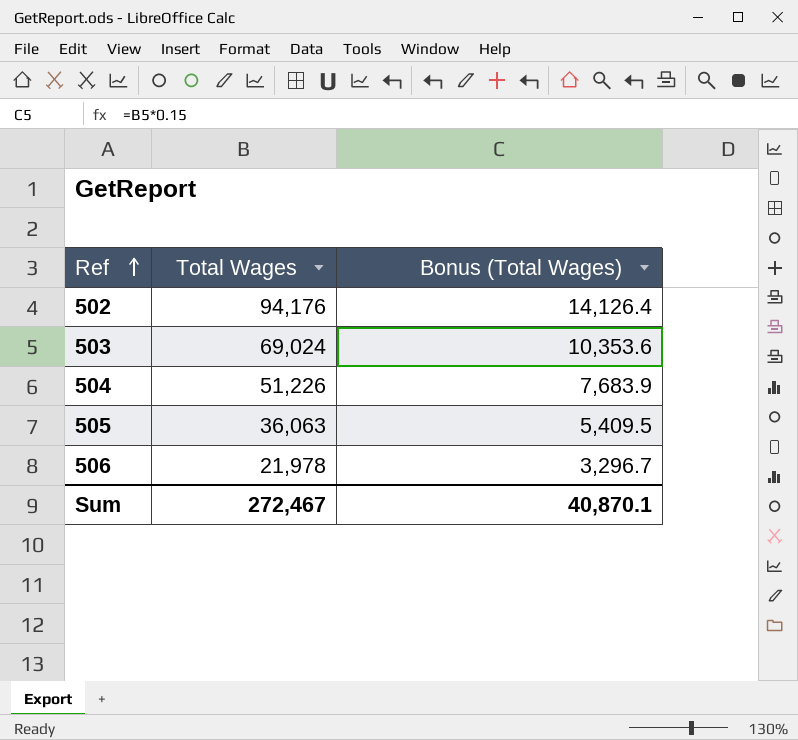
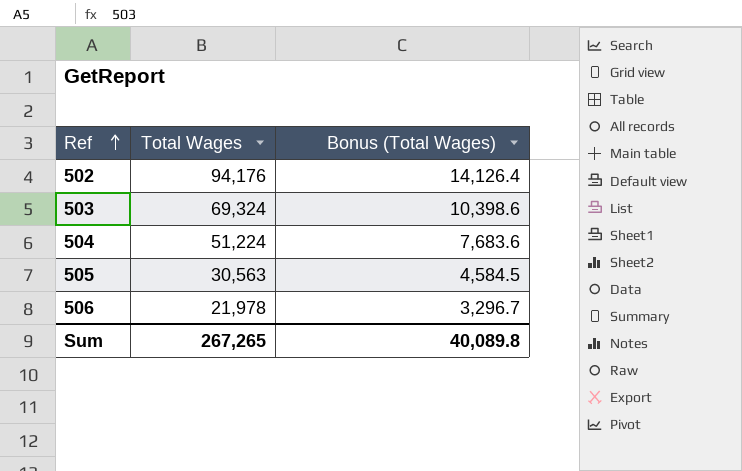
503 | Total Wages: 69,024 -> 69,324
503 | Bonus (Total Wages): 10,353.6 -> 10,398.6
504 | Total Wages: 51,226 -> 51,224
504 | Bonus (Total Wages): 7,683.9 -> 7,683.6
505 | Total Wages: 36,063 -> 30,563
505 | Bonus (Total Wages): 5,409.5 -> 4,584.5
Sum | Total Wages: 272,467 -> 267,265
Sum | Bonus (Total Wages): 40,870.1 -> 40,089.8

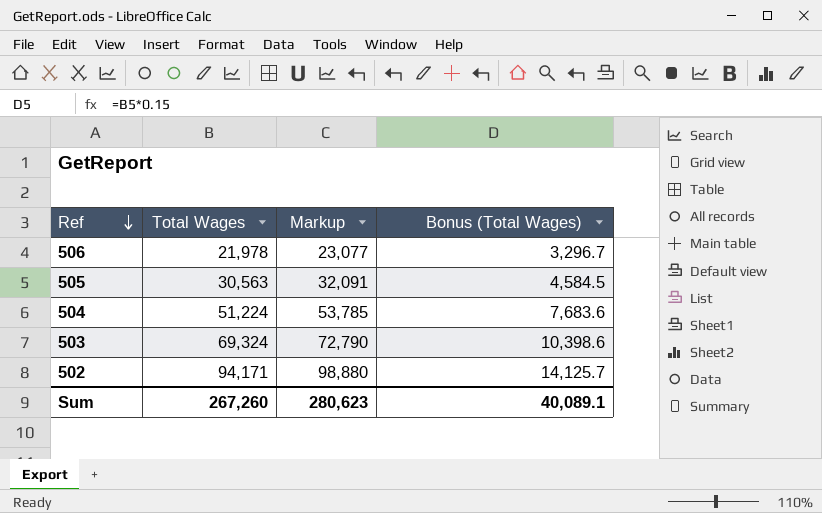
row order: Ref ascending -> Ref descending
column Markup | formula: none -> [Total Wages] * 1.05
502 | Total Wages: 94,176 -> 94,171
502 | Bonus (Total Wages): 14,126.4 -> 14,125.7
Sum | Total Wages: 267,265 -> 267,260
Sum | Bonus (Total Wages): 40,089.8 -> 40,089.1

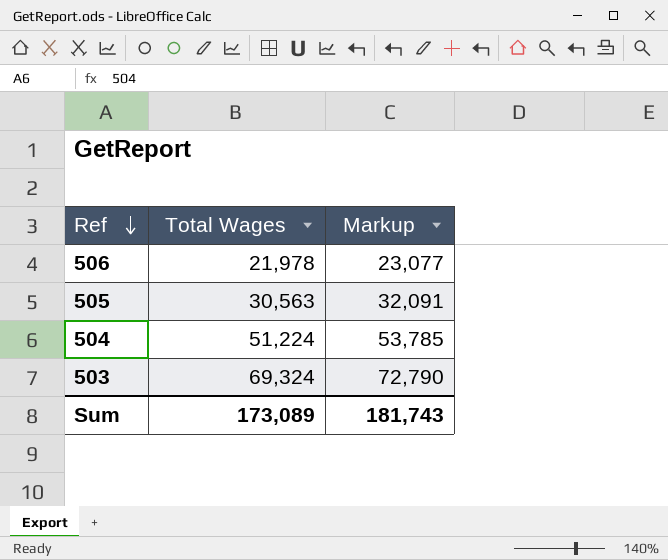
column Bonus (Total Wages) | formula: [Total Wages] * 0.15 -> none
row 502: 94,171 | 98,880 | 14,125.7 -> none
Sum | Total Wages: 267,260 -> 173,089
Sum | Markup: 280,623 -> 181,743

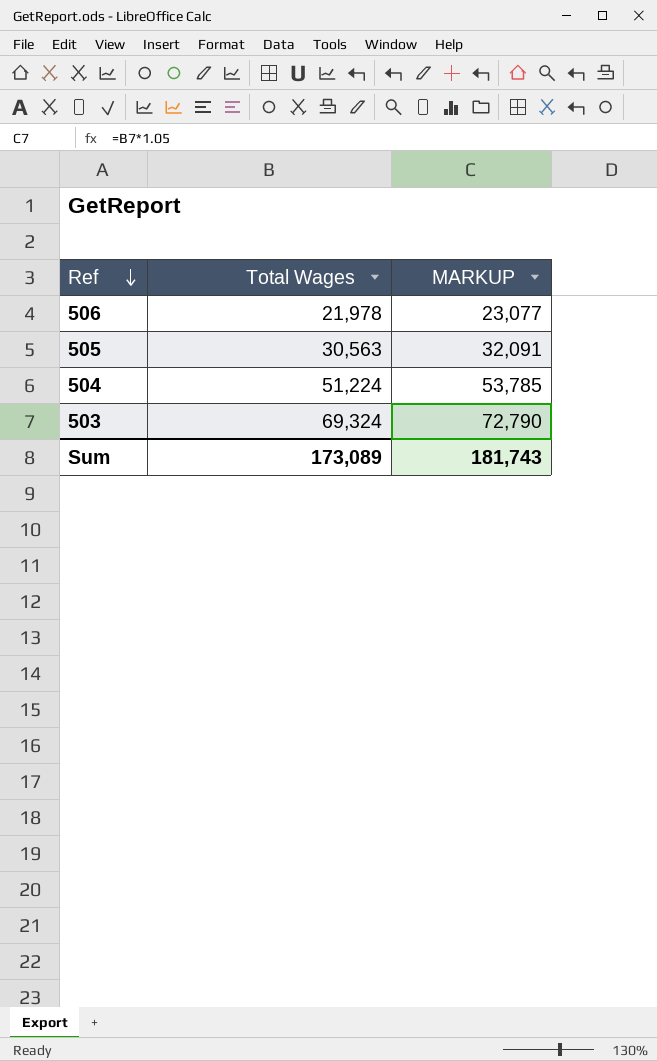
column name: Markup -> MARKUP

